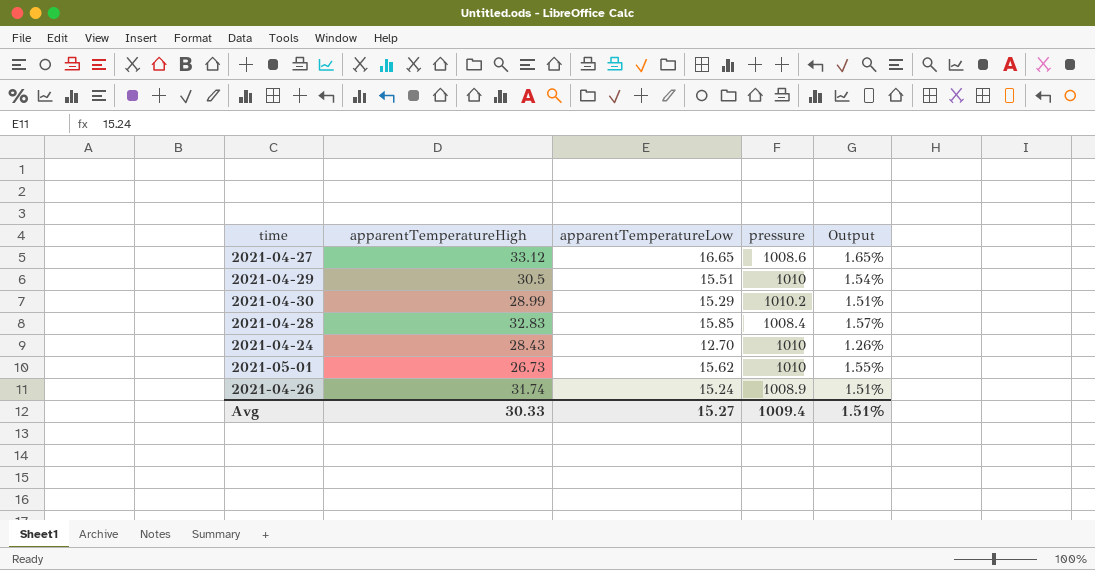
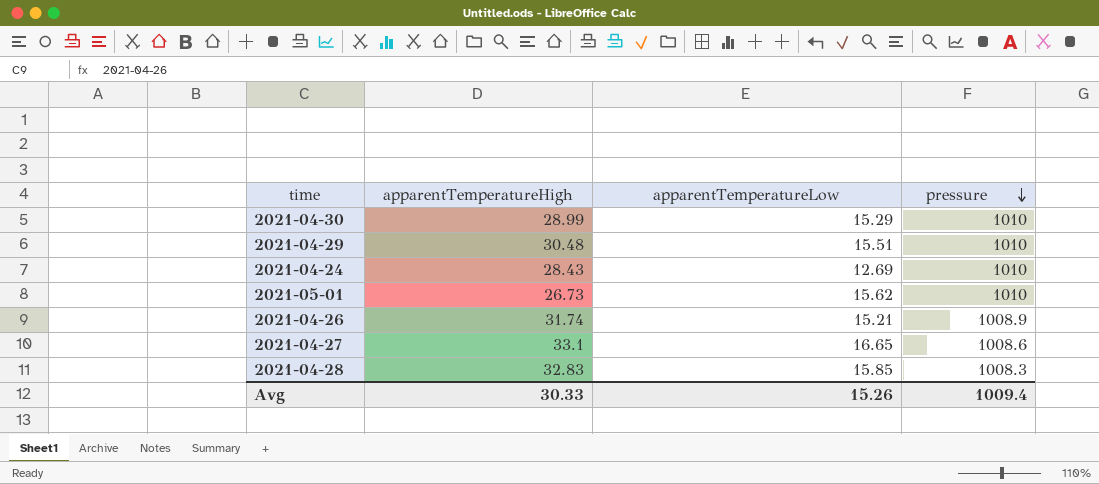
row order: none -> pressure descending
column Output | formula: [apparentTemperatureLow] / [pressure] -> none
2021-04-30 | pressure: 1010.2 -> 1010
2021-04-29 | apparentTemperatureHigh: 30.5 -> 30.48
2021-04-24 | apparentTemperatureLow: 12.70 -> 12.69
2021-04-26 | apparentTemperatureLow: 15.24 -> 15.21
2021-04-27 | apparentTemperatureHigh: 33.12 -> 33.1
2021-04-28 | pressure: 1008.4 -> 1008.3
Avg | apparentTemperatureLow: 15.27 -> 15.26

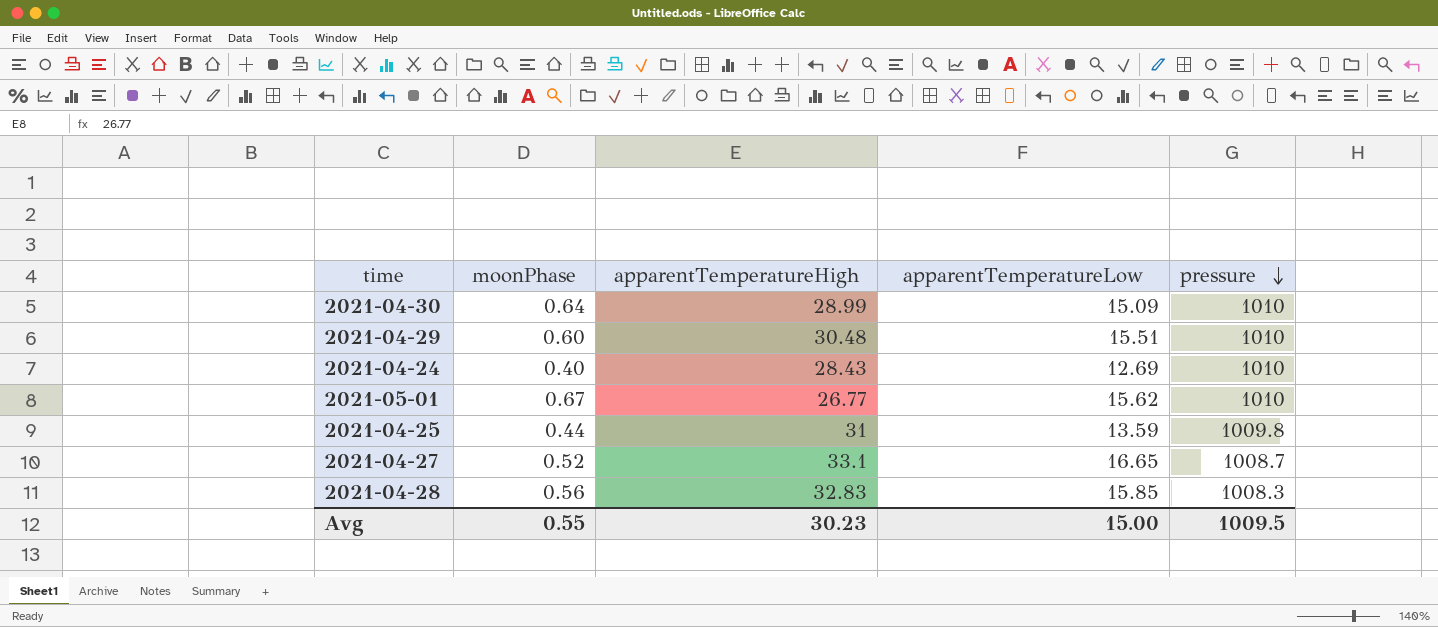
column moonPhase | position: none -> 2
row 2021-04-26: 31.74 | 15.21 | 1008.9 -> none
2021-04-30 | apparentTemperatureLow: 15.29 -> 15.09
2021-05-01 | apparentTemperatureHigh: 26.73 -> 26.77
row 2021-04-25: none -> 0.44 | 31 | 13.59 | 1009.8
2021-04-27 | pressure: 1008.6 -> 1008.7
Avg | apparentTemperatureHigh: 30.33 -> 30.23
Avg | apparentTemperatureLow: 15.26 -> 15.00
Avg | pressure: 1009.4 -> 1009.5

